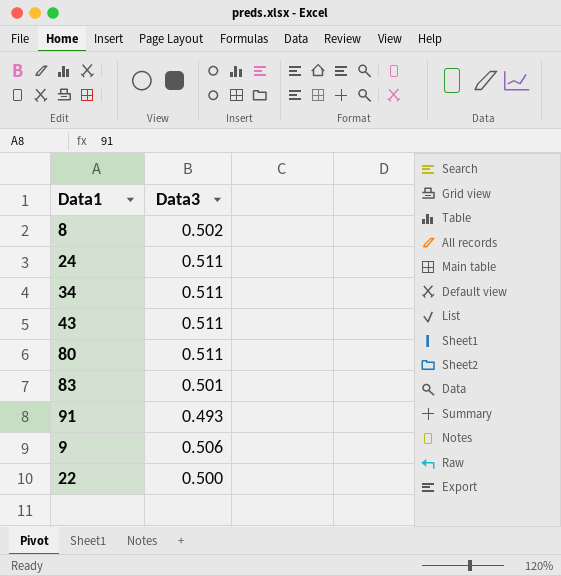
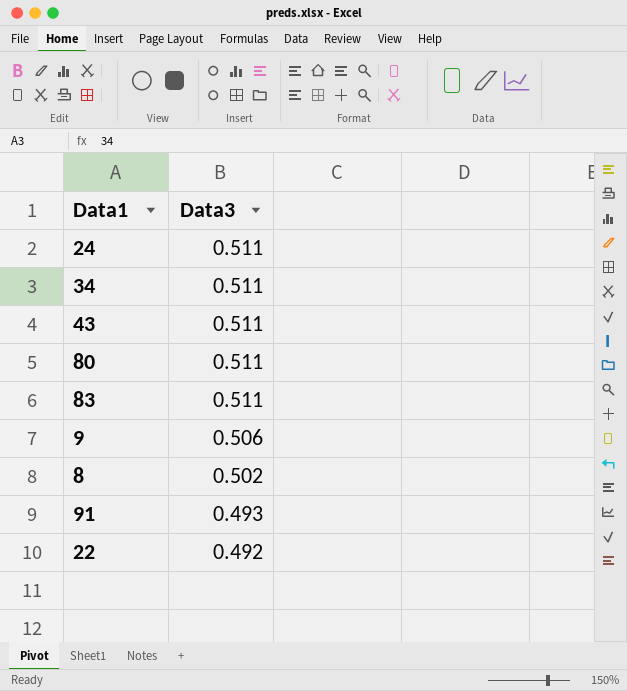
row order: none -> Data3 descending
83 | Data3: 0.501 -> 0.511
22 | Data3: 0.500 -> 0.492

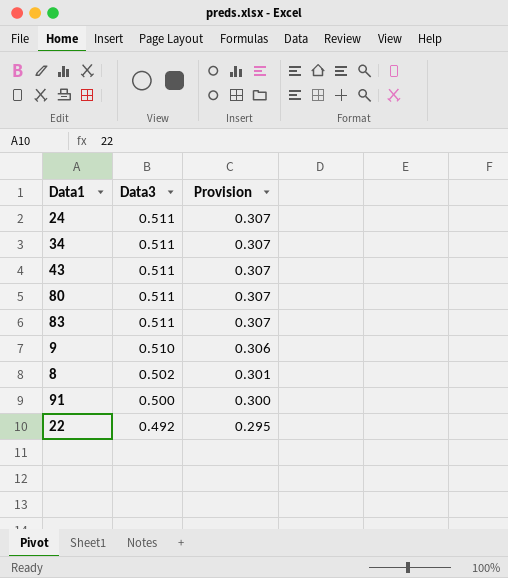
column Provision | formula: none -> [Data3] * 0.6
9 | Data3: 0.506 -> 0.510
91 | Data3: 0.493 -> 0.500

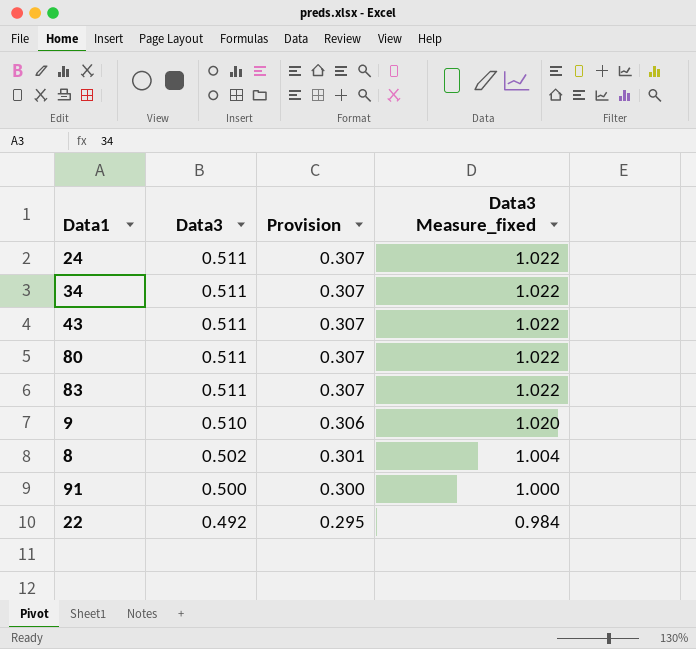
column Data3 Measure_fixed | formula: none -> [Data3] * 2

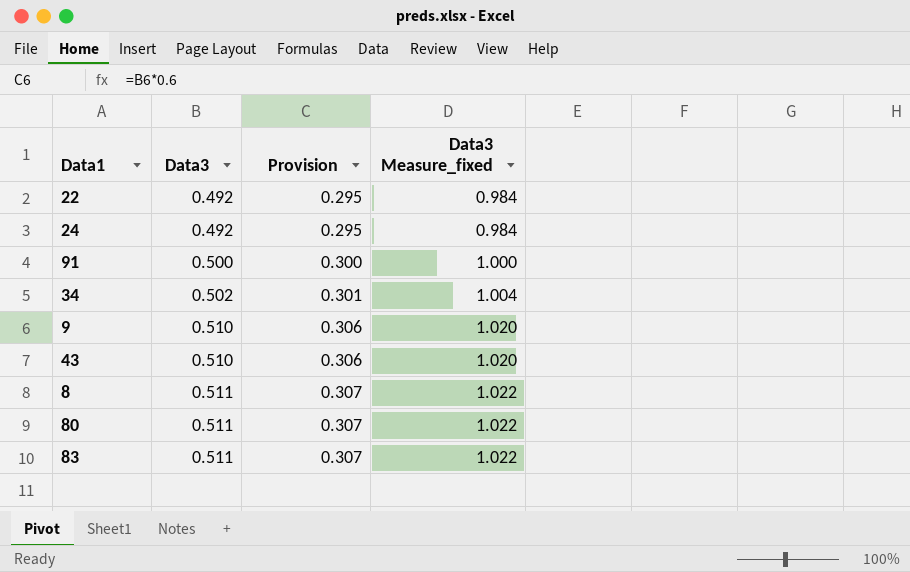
row order: Data3 descending -> Data3 ascending
24 | Data3: 0.511 -> 0.492
24 | Provision: 0.307 -> 0.295
24 | Data3 Measure_fixed: 1.022 -> 0.984
34 | Data3: 0.511 -> 0.502
34 | Provision: 0.307 -> 0.301
34 | Data3 Measure_fixed: 1.022 -> 1.004
43 | Data3: 0.511 -> 0.510
43 | Provision: 0.307 -> 0.306
43 | Data3 Measure_fixed: 1.022 -> 1.020
8 | Data3: 0.502 -> 0.511
8 | Provision: 0.301 -> 0.307
8 | Data3 Measure_fixed: 1.004 -> 1.022

